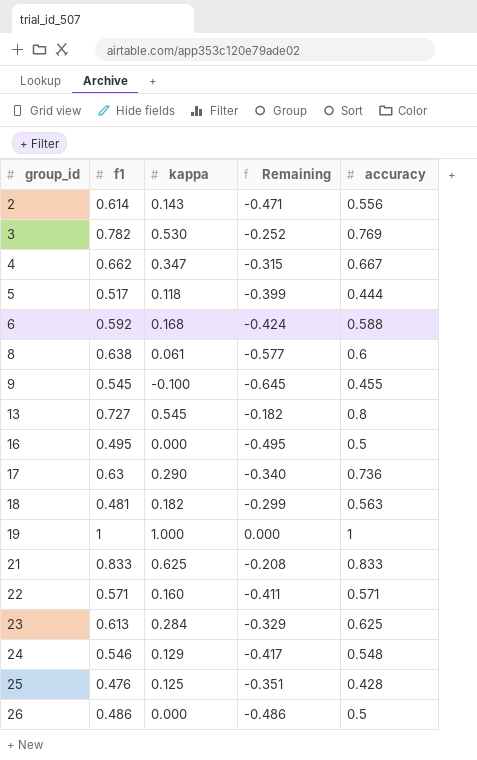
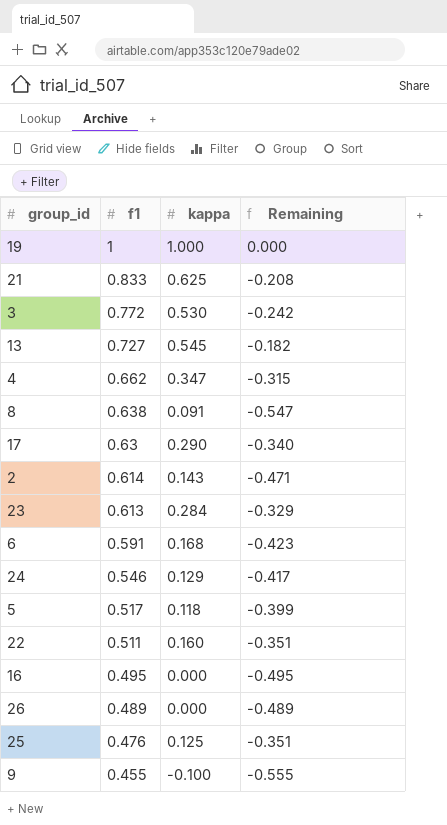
row order: group_id ascending -> f1 descending
column accuracy | position: 5 -> none
row 18: 0.481 | 0.182 | -0.299 | 0.563 -> none
3 | f1: 0.782 -> 0.772
3 | Remaining: -0.252 -> -0.242
8 | kappa: 0.061 -> 0.091
8 | Remaining: -0.577 -> -0.547
6 | f1: 0.592 -> 0.591
6 | Remaining: -0.424 -> -0.423
22 | f1: 0.571 -> 0.511
22 | Remaining: -0.411 -> -0.351
26 | f1: 0.486 -> 0.489
26 | Remaining: -0.486 -> -0.489
9 | f1: 0.545 -> 0.455
9 | Remaining: -0.645 -> -0.555

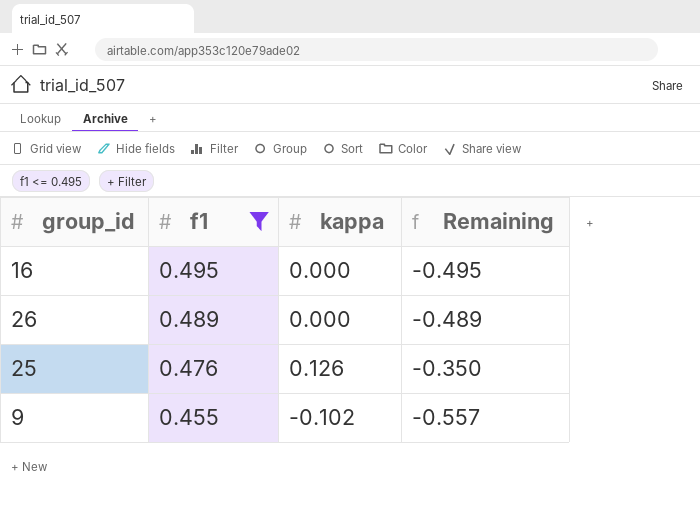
filter: none -> f1 <= 0.495
25 | kappa: 0.125 -> 0.126
25 | Remaining: -0.351 -> -0.350
9 | kappa: -0.100 -> -0.102
9 | Remaining: -0.555 -> -0.557

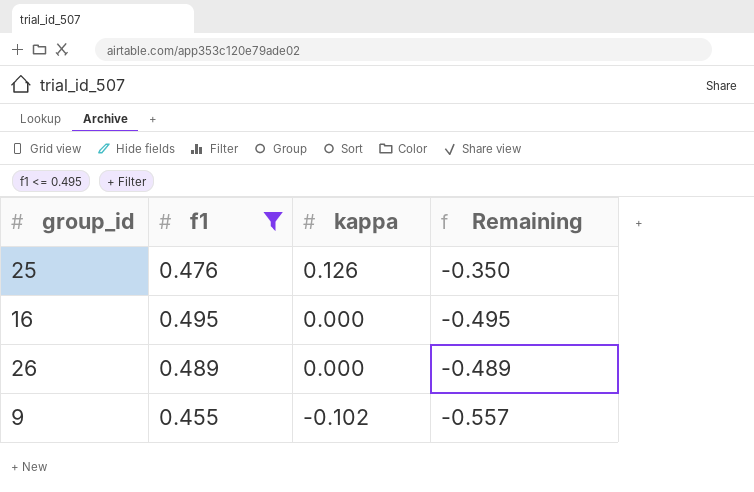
row order: f1 descending -> kappa descending

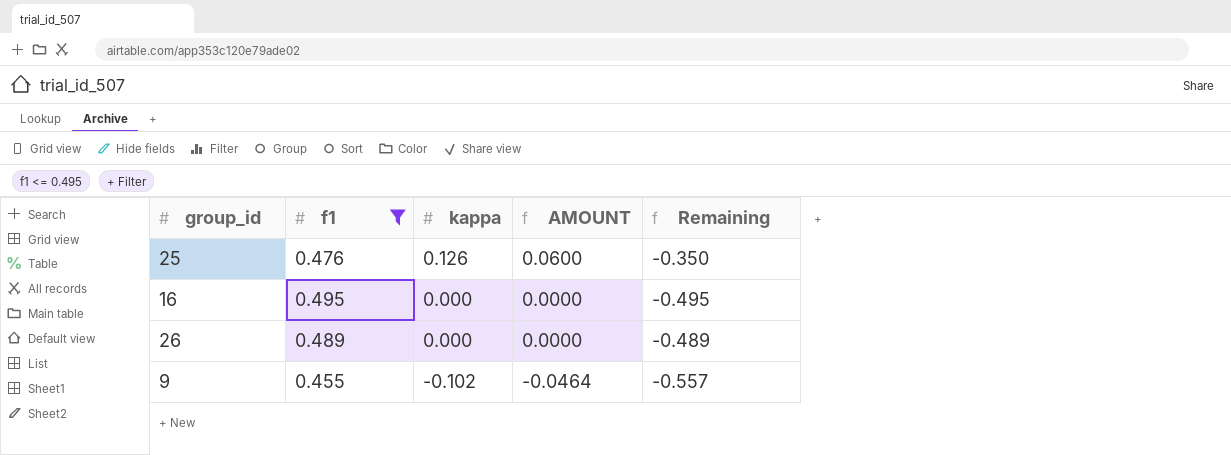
column AMOUNT | formula: none -> [f1] * [kappa]

